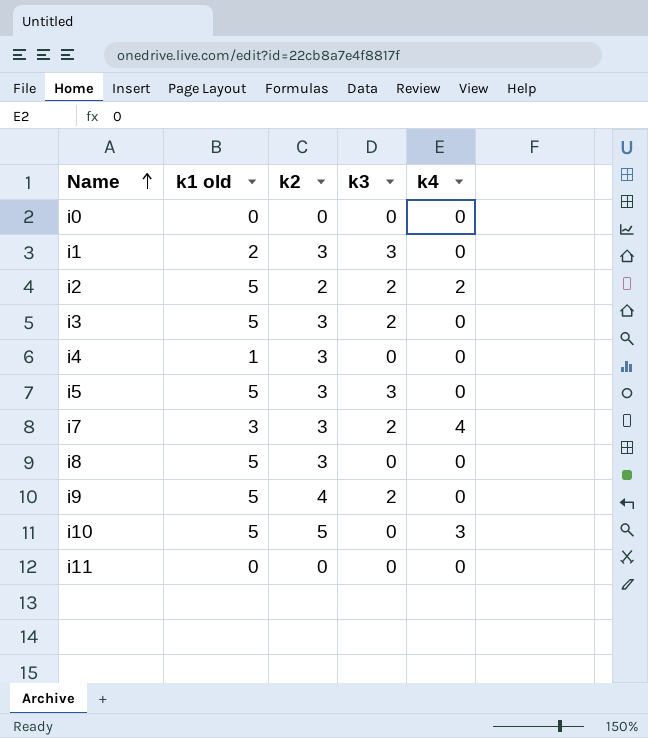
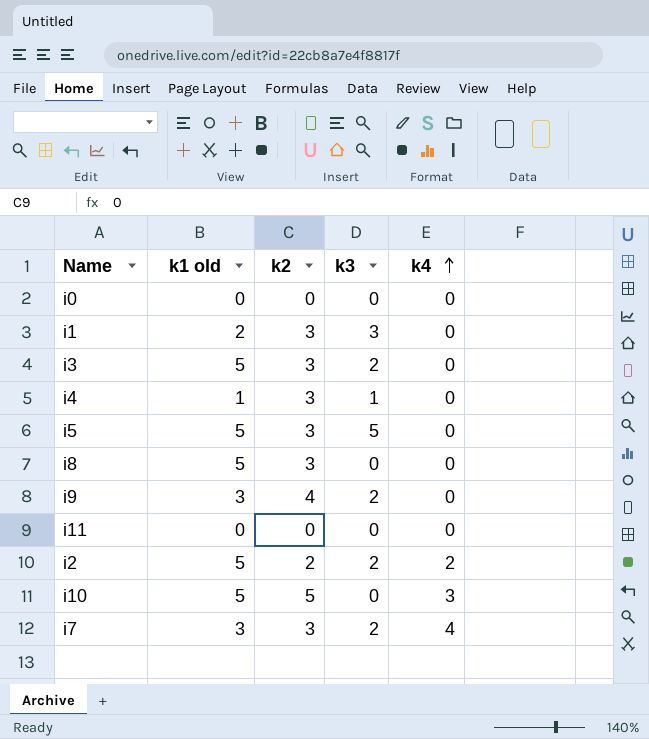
row order: Name ascending -> k4 ascending
i4 | k3: 0 -> 1
i5 | k3: 3 -> 5
i9 | k1 old: 5 -> 3

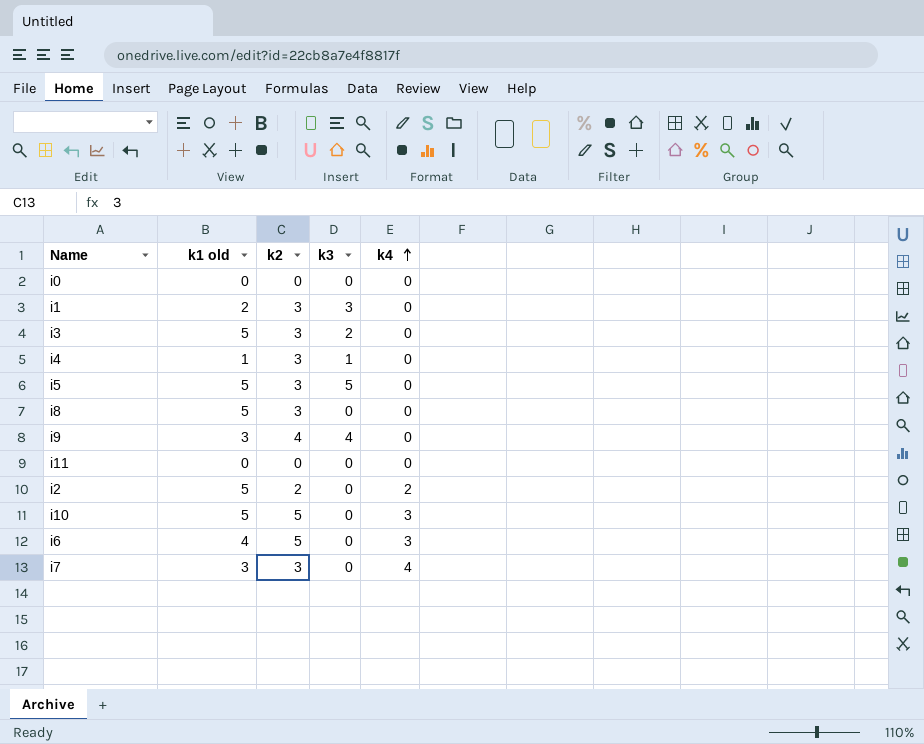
i9 | k3: 2 -> 4
i2 | k3: 2 -> 0
row i6: none -> 4 | 5 | 0 | 3
i7 | k3: 2 -> 0

